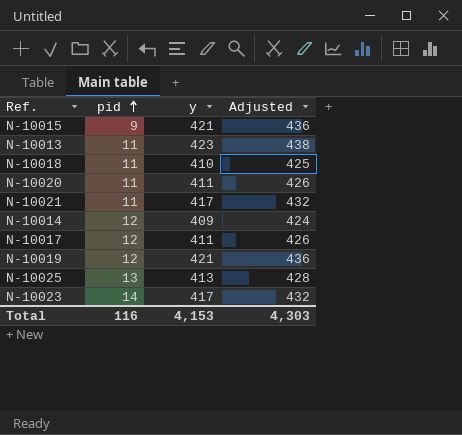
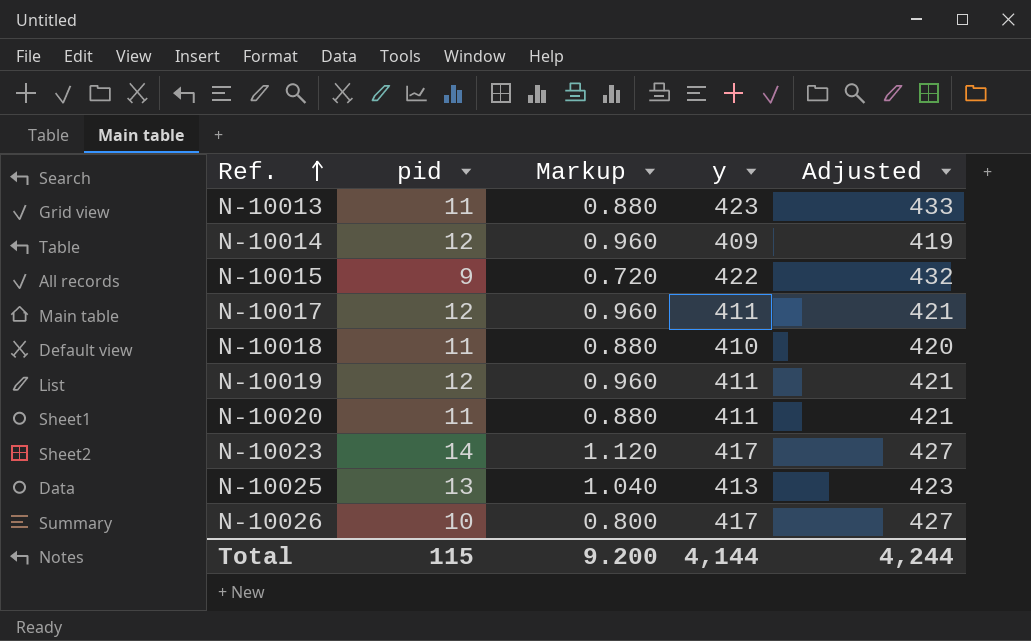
row order: pid ascending -> Ref. ascending
column Markup | formula: none -> [pid] * 0.08
column Adjusted | formula: [y] + 15 -> [y] + 10
row N-10021: 11 | 417 | 432 -> none
N-10015 | y: 421 -> 422
N-10019 | y: 421 -> 411
row N-10026: none -> 10 | 0.800 | 417 | 427
Total | pid: 116 -> 115
Total | y: 4,153 -> 4,144
Total | Adjusted: 4,303 -> 4,244

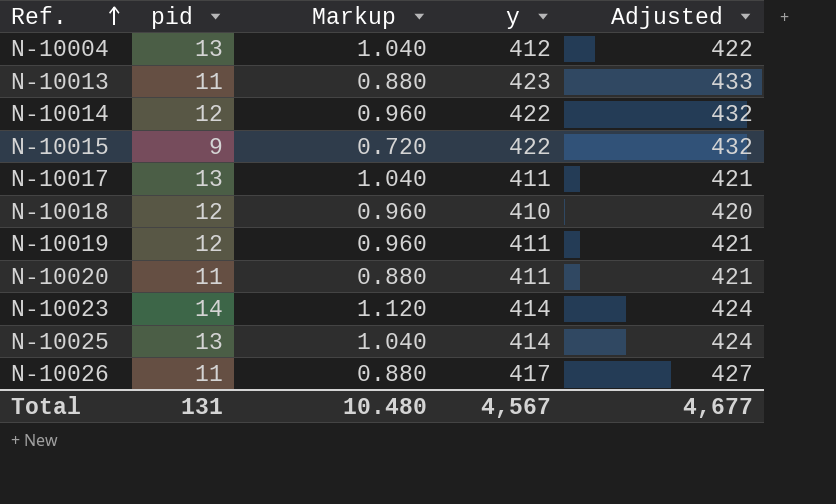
row N-10004: none -> 13 | 1.040 | 412 | 422
N-10014 | y: 409 -> 422
N-10014 | Adjusted: 419 -> 432
N-10017 | pid: 12 -> 13
N-10017 | Markup: 0.960 -> 1.040
N-10018 | pid: 11 -> 12
N-10018 | Markup: 0.880 -> 0.960
N-10023 | y: 417 -> 414
N-10023 | Adjusted: 427 -> 424
N-10025 | y: 413 -> 414
N-10025 | Adjusted: 423 -> 424
N-10026 | pid: 10 -> 11
N-10026 | Markup: 0.800 -> 0.880
Total | pid: 115 -> 131
Total | Markup: 9.200 -> 10.480
Total | y: 4,144 -> 4,567
Total | Adjusted: 4,244 -> 4,677

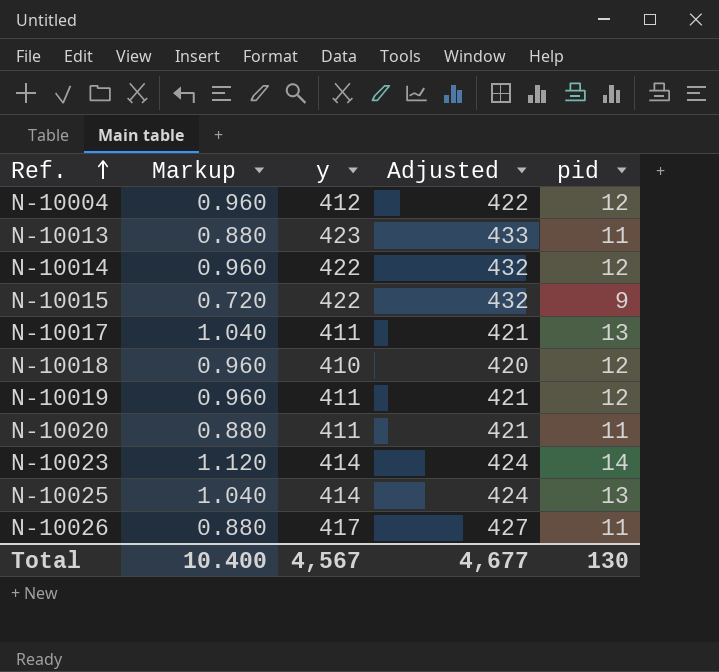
column pid | position: 2 -> 5
N-10004 | Markup: 1.040 -> 0.960
N-10004 | pid: 13 -> 12
Total | Markup: 10.480 -> 10.400
Total | pid: 131 -> 130

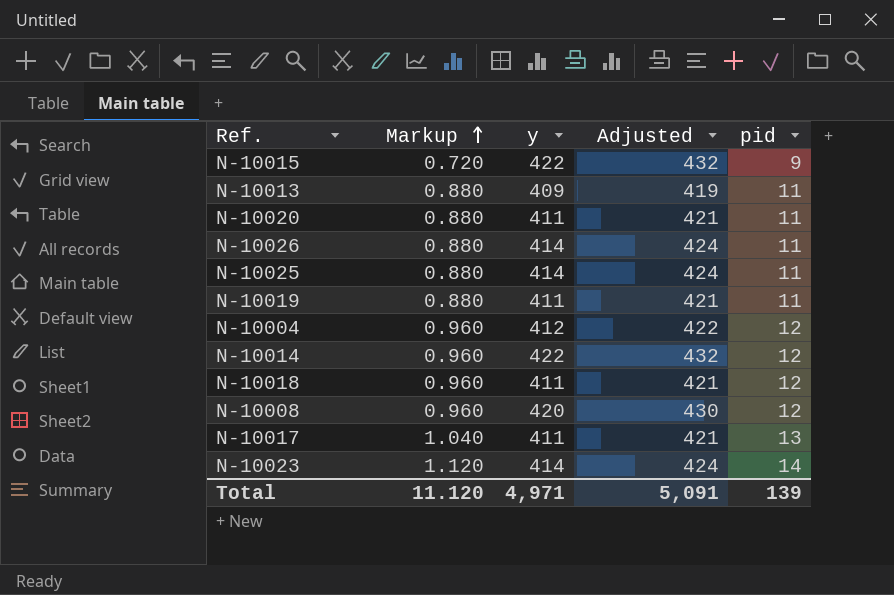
row order: Ref. ascending -> Markup ascending
N-10013 | y: 423 -> 409
N-10013 | Adjusted: 433 -> 419
N-10026 | y: 417 -> 414
N-10026 | Adjusted: 427 -> 424
N-10025 | Markup: 1.040 -> 0.880
N-10025 | pid: 13 -> 11
N-10019 | Markup: 0.960 -> 0.880
N-10019 | pid: 12 -> 11
N-10018 | y: 410 -> 411
N-10018 | Adjusted: 420 -> 421
row N-10008: none -> 0.960 | 420 | 430 | 12
Total | Markup: 10.400 -> 11.120
Total | y: 4,567 -> 4,971
Total | Adjusted: 4,677 -> 5,091
Total | pid: 130 -> 139

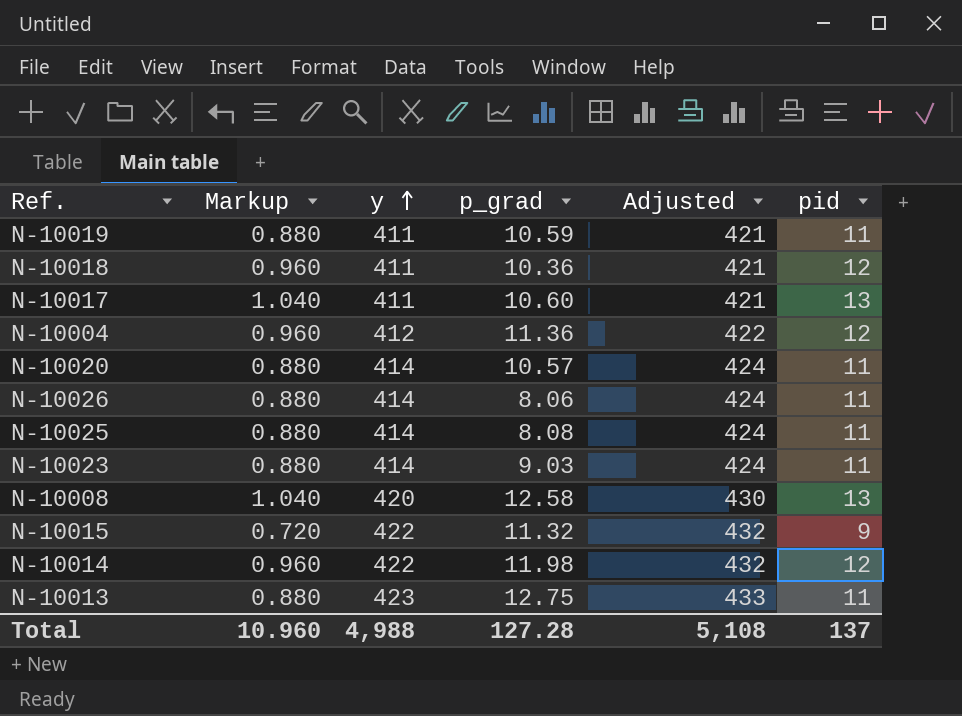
row order: Markup ascending -> y ascending
column p_grad | position: none -> 4
N-10020 | y: 411 -> 414
N-10020 | Adjusted: 421 -> 424
N-10023 | Markup: 1.120 -> 0.880
N-10023 | pid: 14 -> 11
N-10008 | Markup: 0.960 -> 1.040
N-10008 | pid: 12 -> 13
N-10013 | y: 409 -> 423
N-10013 | Adjusted: 419 -> 433
Total | Markup: 11.120 -> 10.960
Total | y: 4,971 -> 4,988
Total | Adjusted: 5,091 -> 5,108
Total | pid: 139 -> 137

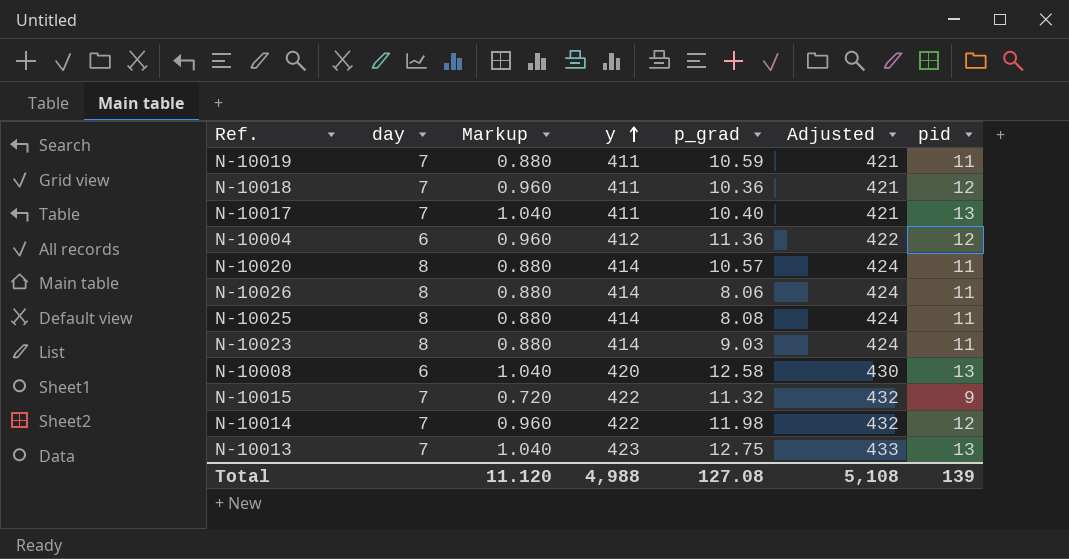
column day | position: none -> 2
N-10017 | p_grad: 10.60 -> 10.40
N-10013 | Markup: 0.880 -> 1.040
N-10013 | pid: 11 -> 13
Total | Markup: 10.960 -> 11.120
Total | p_grad: 127.28 -> 127.08
Total | pid: 137 -> 139

